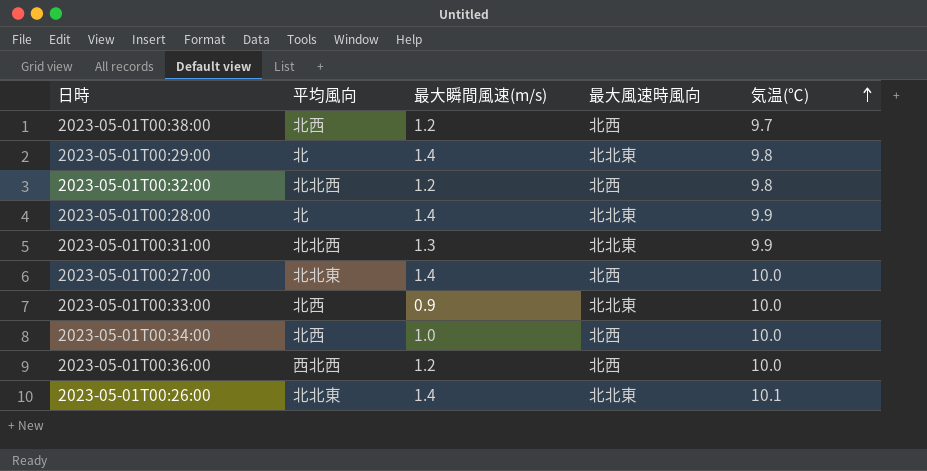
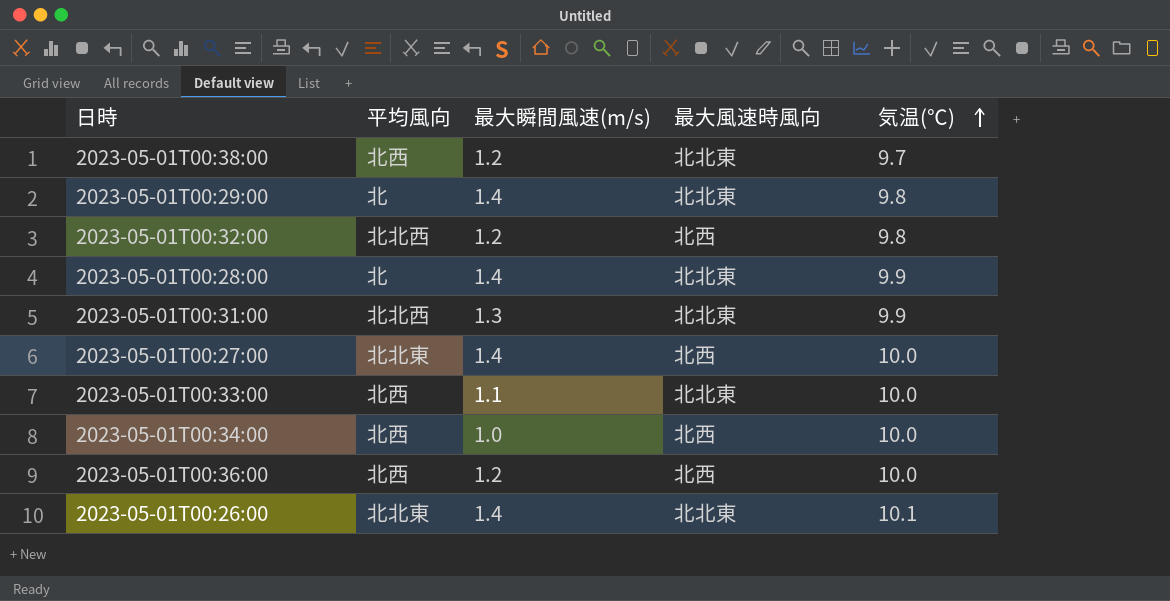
2023-05-01T00:38:00 | 最大風速時風向: 北西 -> 北北東
2023-05-01T00:33:00 | 最大瞬間風速(m/s): 0.9 -> 1.1
2023-05-01T00:36:00 | 平均風向: 西北西 -> 北西

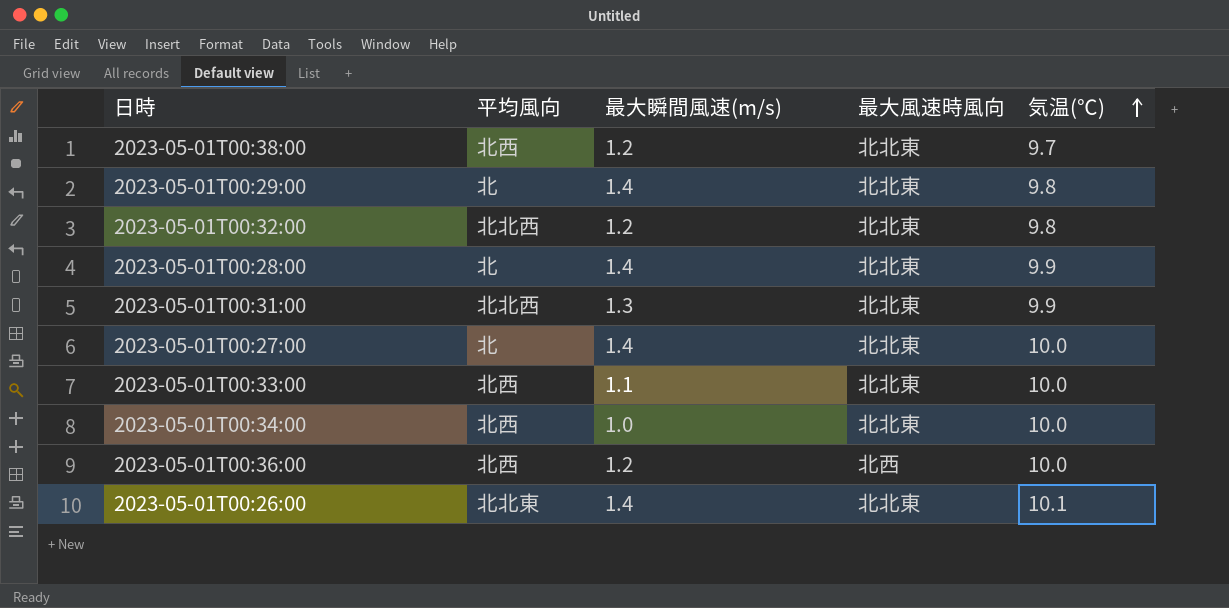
2023-05-01T00:32:00 | 最大風速時風向: 北西 -> 北北東
2023-05-01T00:27:00 | 平均風向: 北北東 -> 北
2023-05-01T00:27:00 | 最大風速時風向: 北西 -> 北北東
2023-05-01T00:34:00 | 最大風速時風向: 北西 -> 北北東

